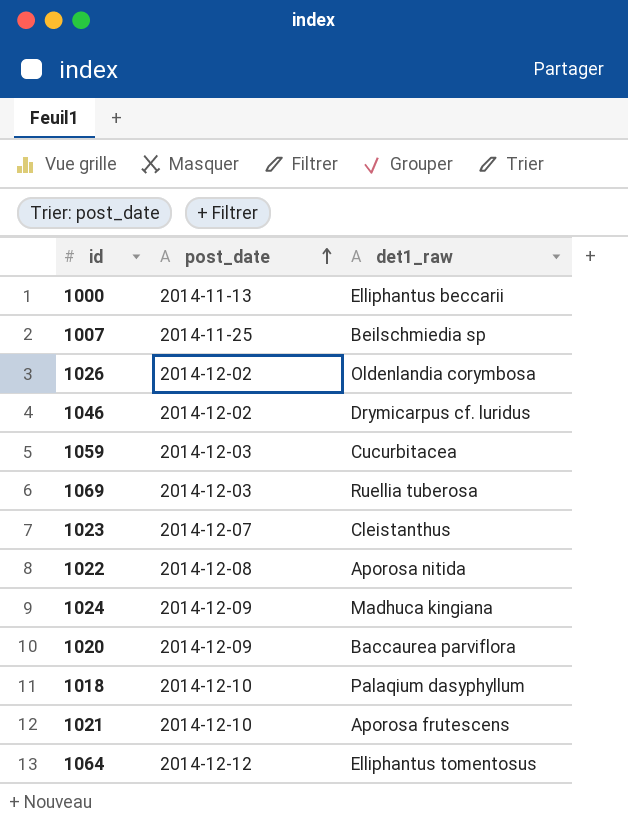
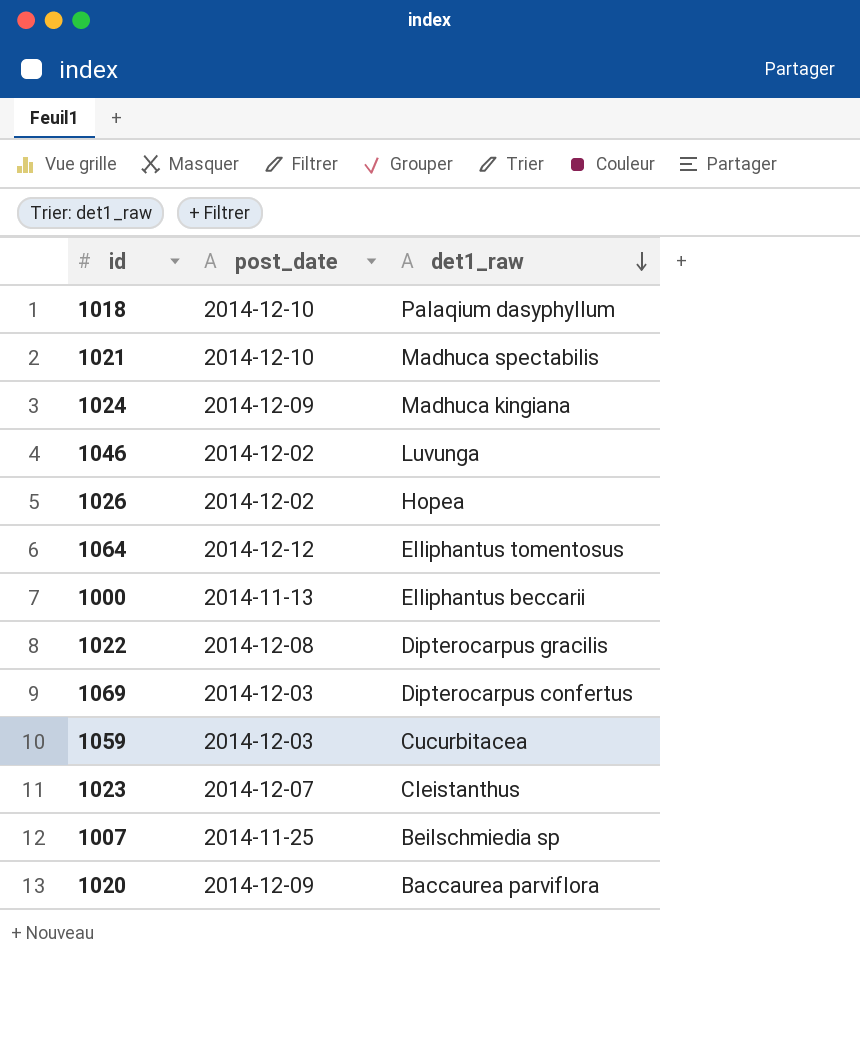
row order: post_date ascending -> det1_raw descending
1021 | det1_raw: Aporosa frutescens -> Madhuca spectabilis
1046 | det1_raw: Drymicarpus cf. luridus -> Luvunga
1026 | det1_raw: Oldenlandia corymbosa -> Hopea
1022 | det1_raw: Aporosa nitida -> Dipterocarpus gracilis
1069 | det1_raw: Ruellia tuberosa -> Dipterocarpus confertus

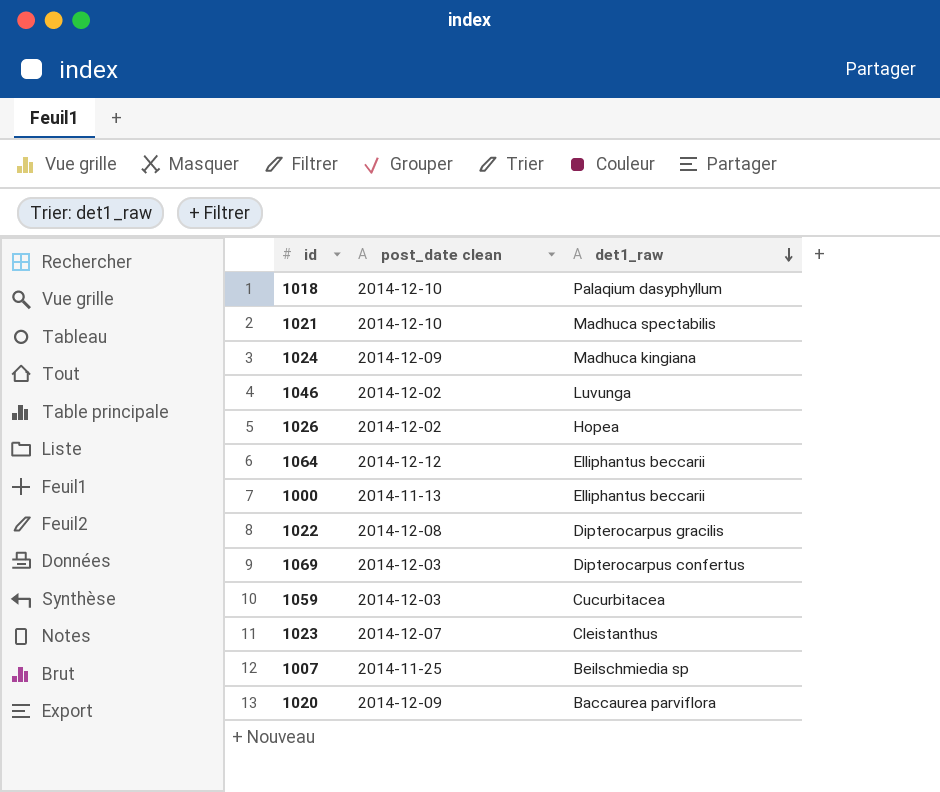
column name: post_date -> post_date clean
1064 | det1_raw: Elliphantus tomentosus -> Elliphantus beccarii

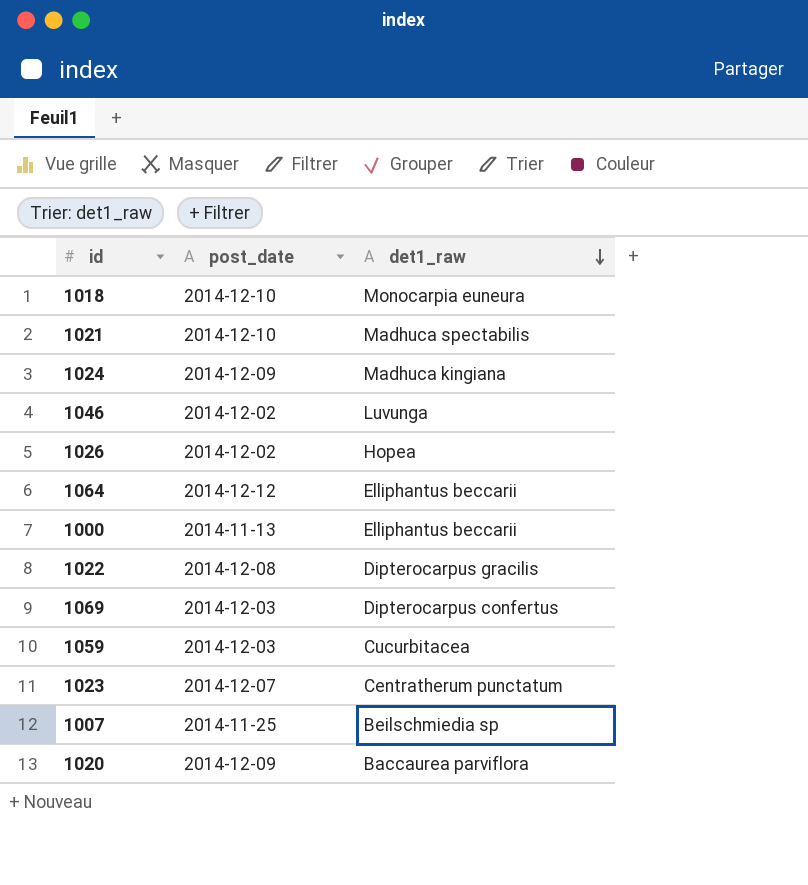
column name: post_date clean -> post_date
1018 | det1_raw: Palaqium dasyphyllum -> Monocarpia euneura
1023 | det1_raw: Cleistanthus -> Centratherum punctatum

